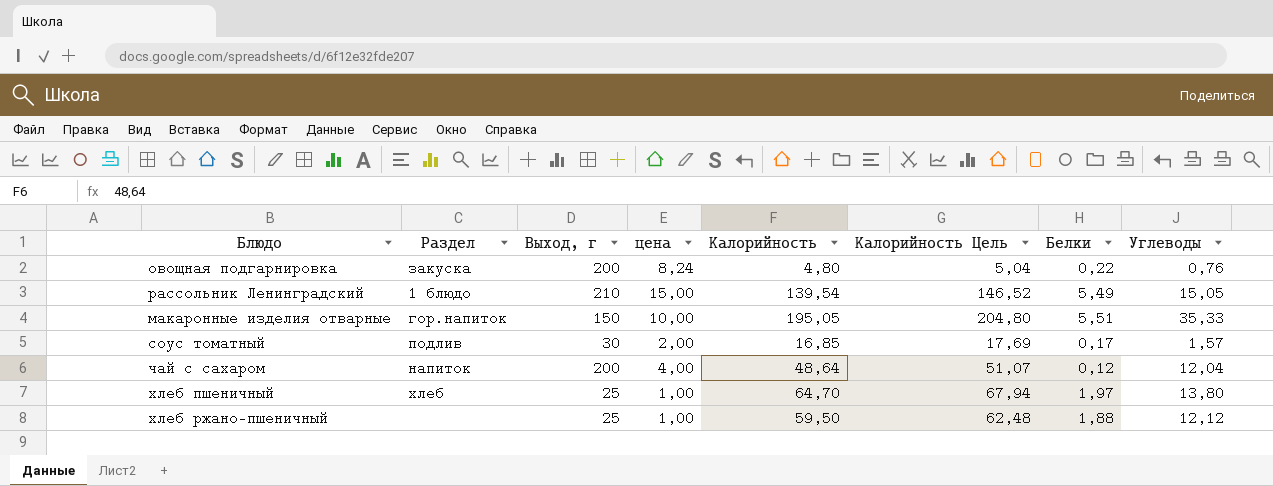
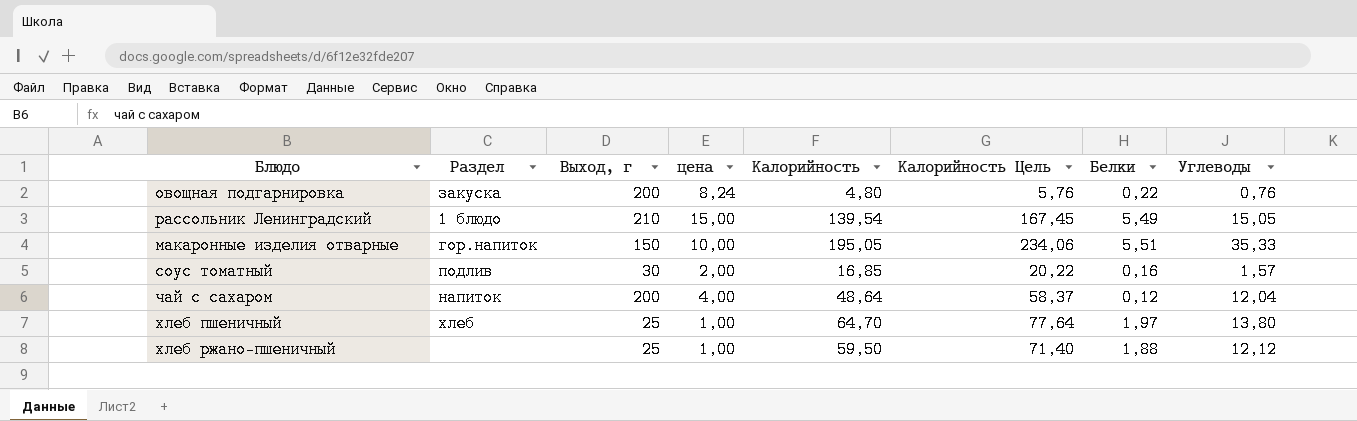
column Калорийность Цель | formula: [Калорийность] * 1,05 -> [Калорийность] * 1,2
соус томатный | Белки: 0,17 -> 0,16

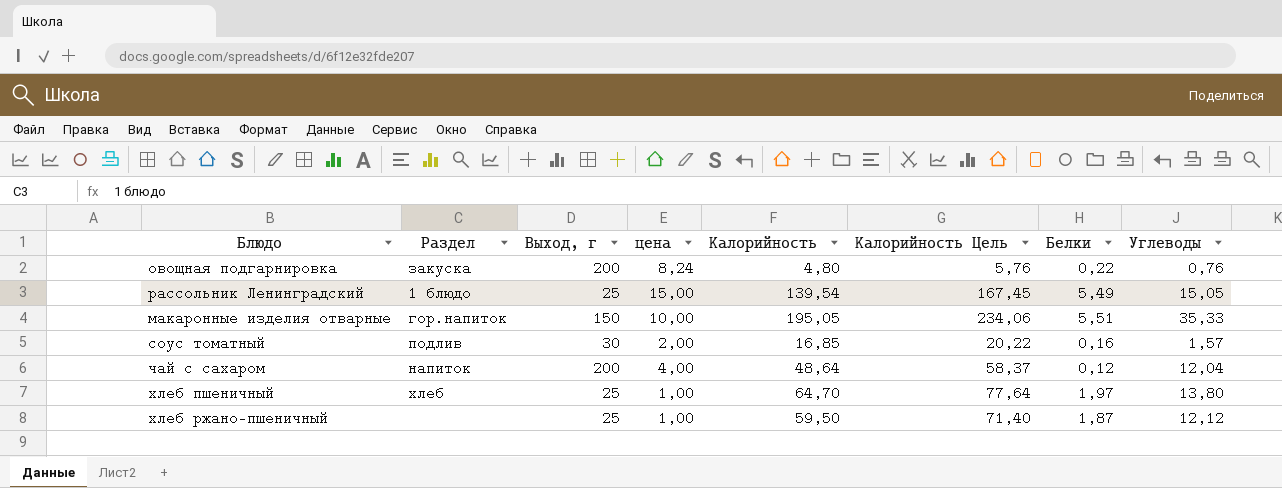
рассольник Ленинградский | Выход, г: 210 -> 25
хлеб ржано-пшеничный | Белки: 1,88 -> 1,87

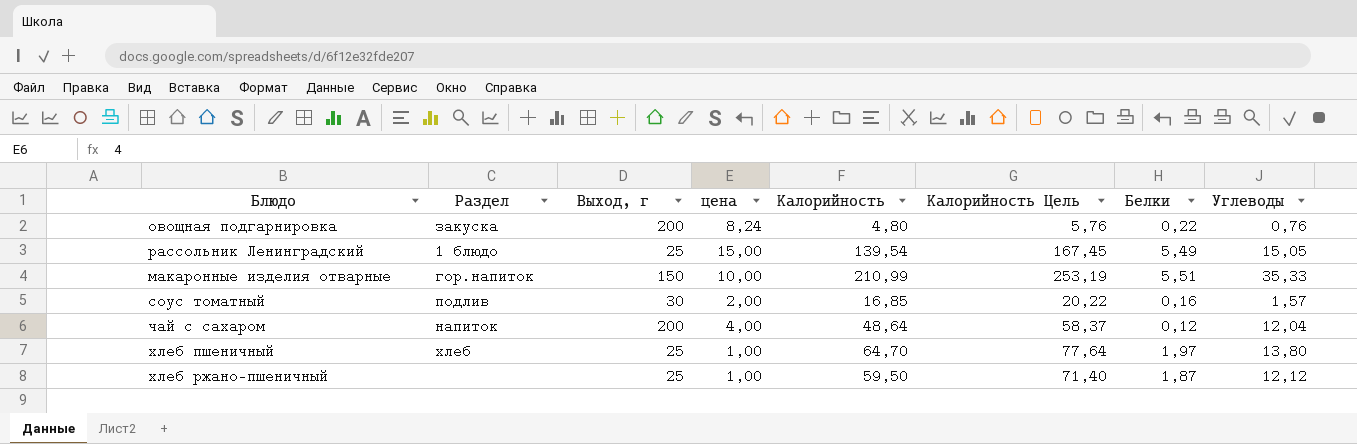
макаронные изделия отварные | Калорийность: 195,05 -> 210,99
макаронные изделия отварные | Калорийность Цель: 234,06 -> 253,19

